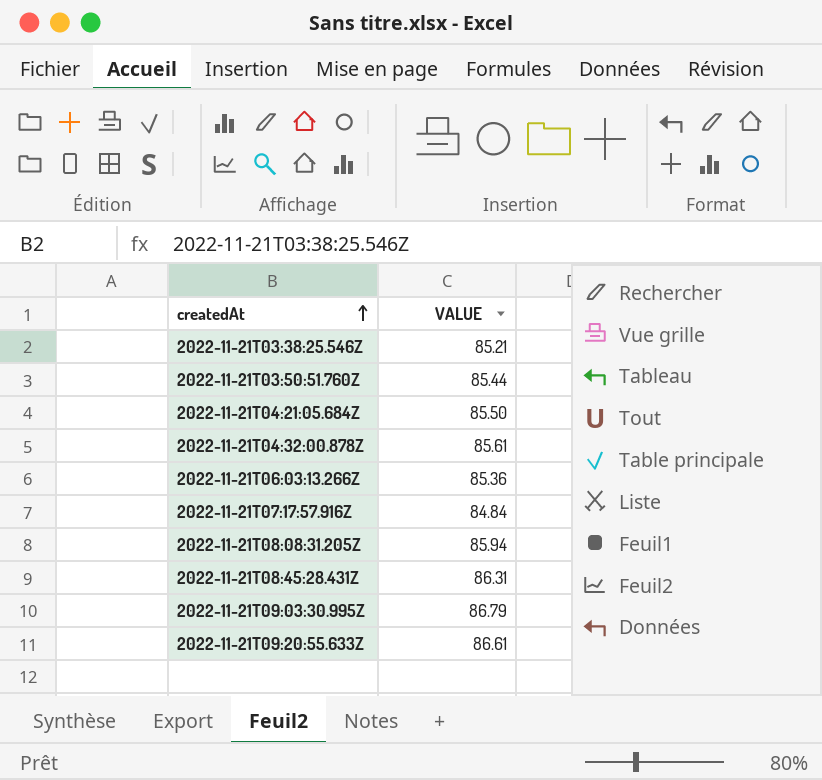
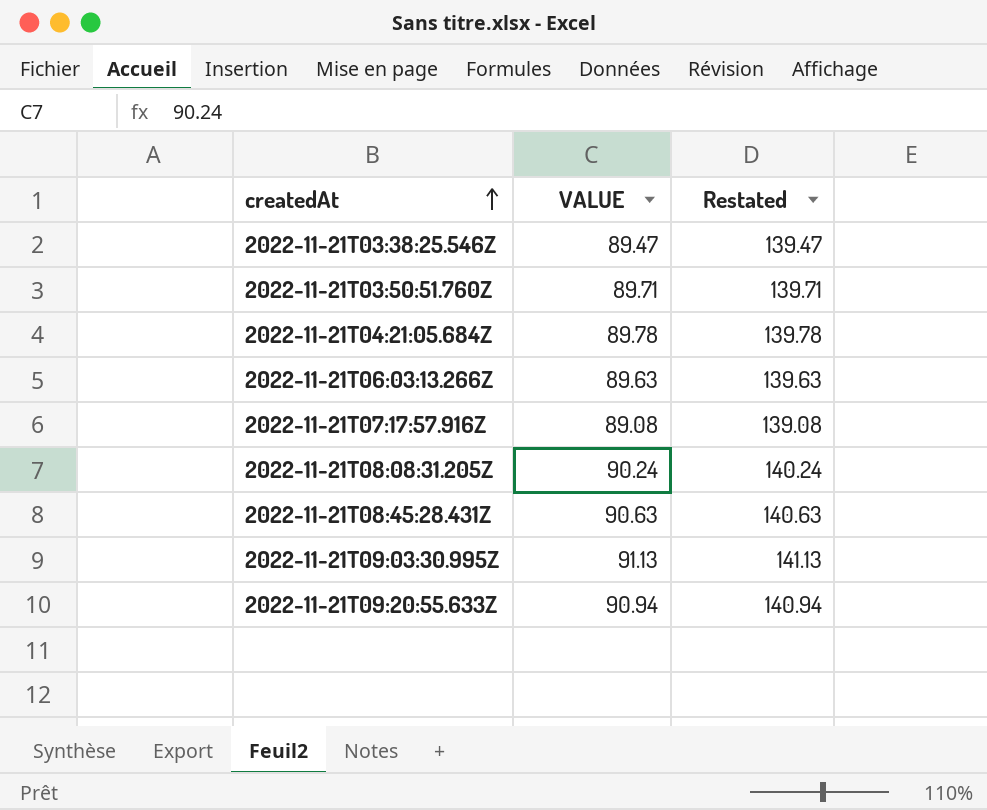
column Restated | formula: none -> [VALUE] + 50
row 2022-11-21T04:32:00.878Z: 85.61 -> none
2022-11-21T03:38:25.546Z | VALUE: 85.21 -> 89.47
2022-11-21T03:50:51.760Z | VALUE: 85.44 -> 89.71
2022-11-21T04:21:05.684Z | VALUE: 85.50 -> 89.78
2022-11-21T06:03:13.266Z | VALUE: 85.36 -> 89.63
2022-11-21T07:17:57.916Z | VALUE: 84.84 -> 89.08
2022-11-21T08:08:31.205Z | VALUE: 85.94 -> 90.24
2022-11-21T08:45:28.431Z | VALUE: 86.31 -> 90.63
2022-11-21T09:03:30.995Z | VALUE: 86.79 -> 91.13
2022-11-21T09:20:55.633Z | VALUE: 86.61 -> 90.94

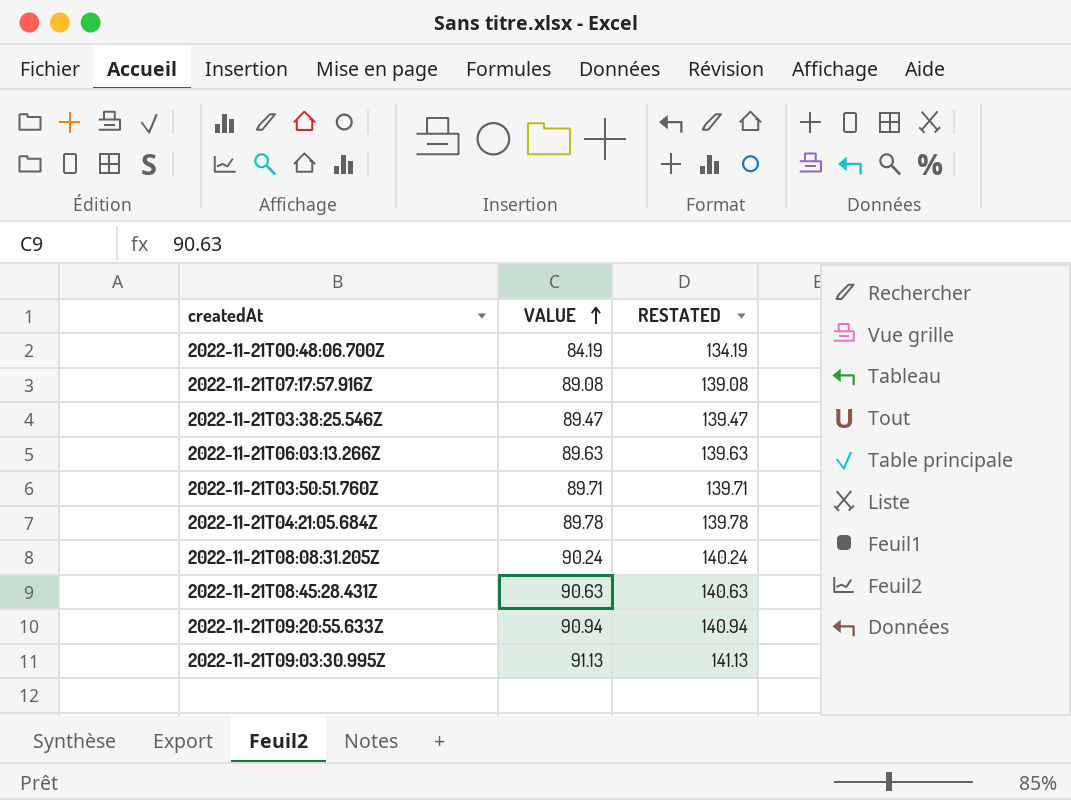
row order: createdAt ascending -> VALUE ascending
column name: Restated -> RESTATED
row 2022-11-21T00:48:06.700Z: none -> 84.19 | 134.19

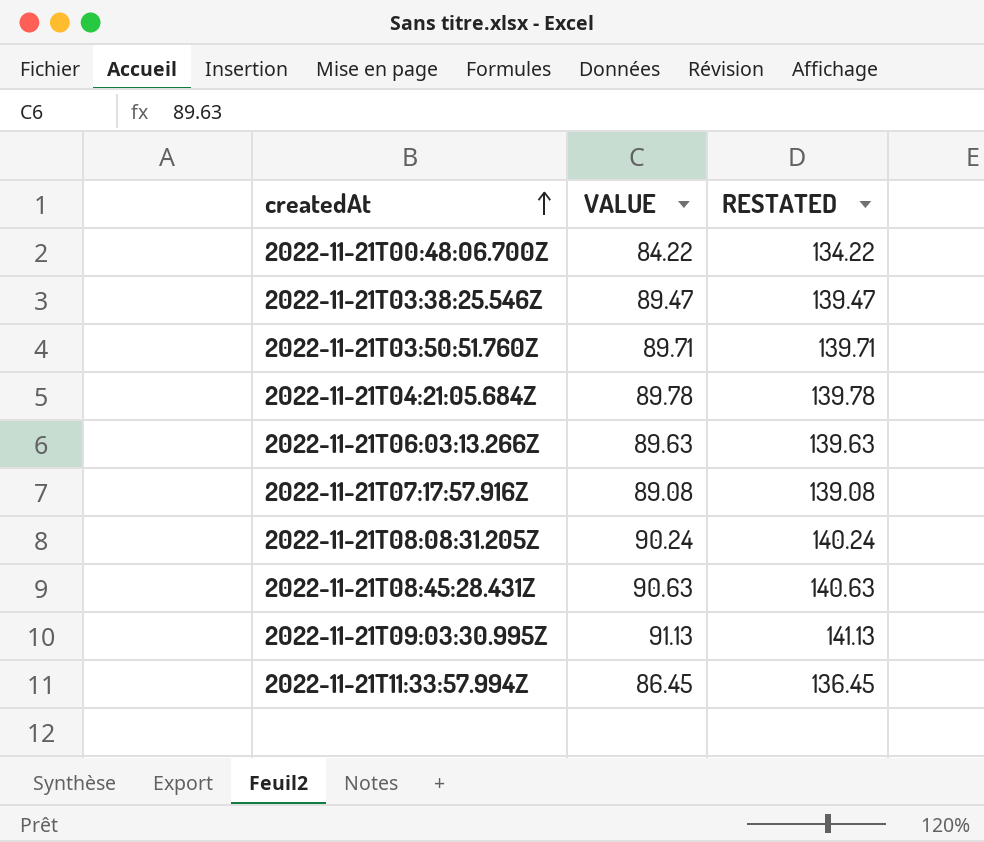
row order: VALUE ascending -> createdAt ascending
row 2022-11-21T09:20:55.633Z: 90.94 | 140.94 -> none
2022-11-21T00:48:06.700Z | VALUE: 84.19 -> 84.22
2022-11-21T00:48:06.700Z | RESTATED: 134.19 -> 134.22
row 2022-11-21T11:33:57.994Z: none -> 86.45 | 136.45

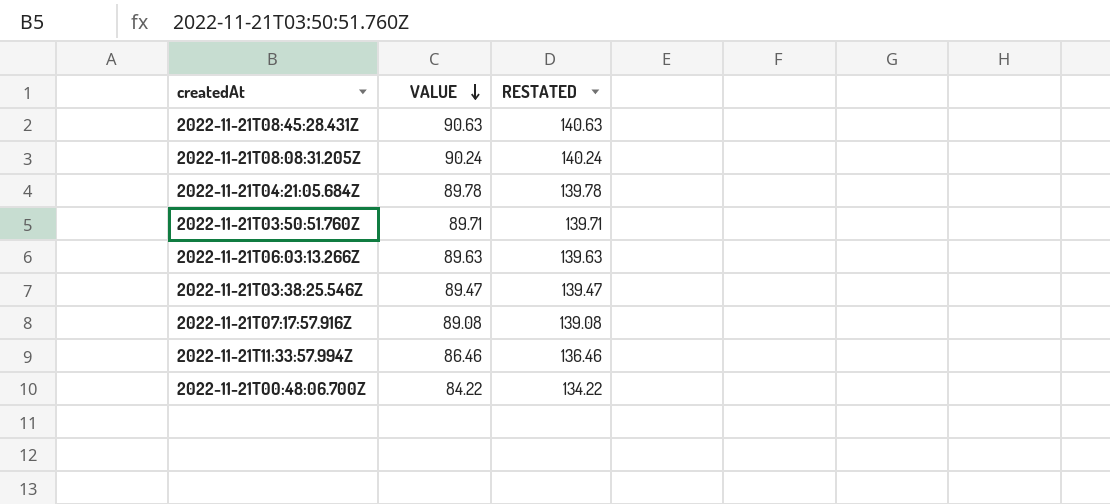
row order: createdAt ascending -> VALUE descending
row 2022-11-21T09:03:30.995Z: 91.13 | 141.13 -> none
2022-11-21T11:33:57.994Z | VALUE: 86.45 -> 86.46
2022-11-21T11:33:57.994Z | RESTATED: 136.45 -> 136.46

